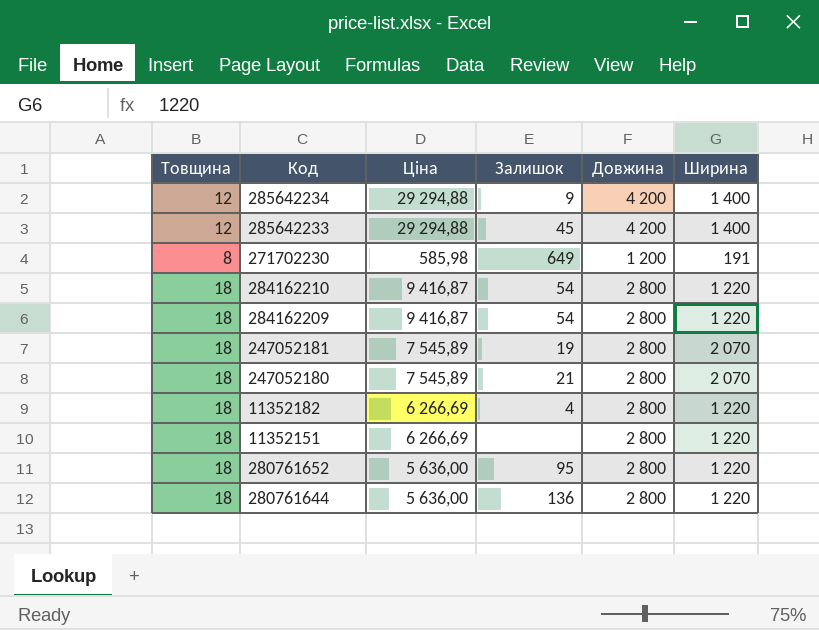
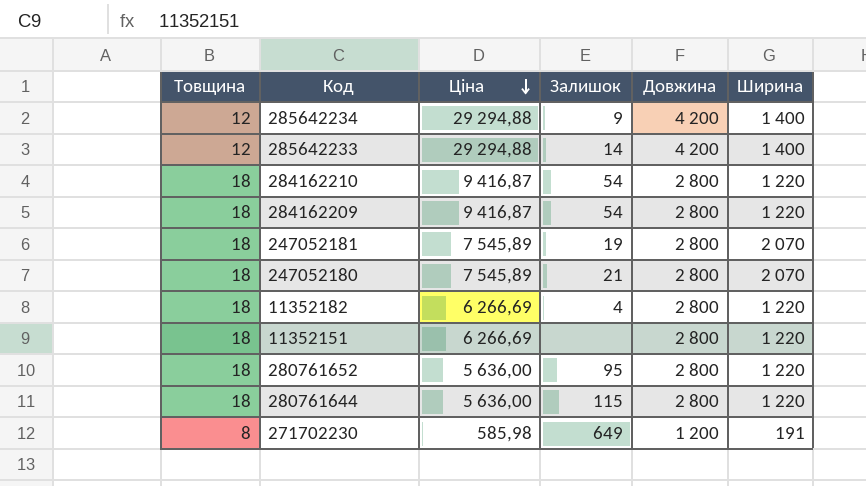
row order: none -> Ціна descending
285642233 | Залишок: 45 -> 14
280761644 | Залишок: 136 -> 115

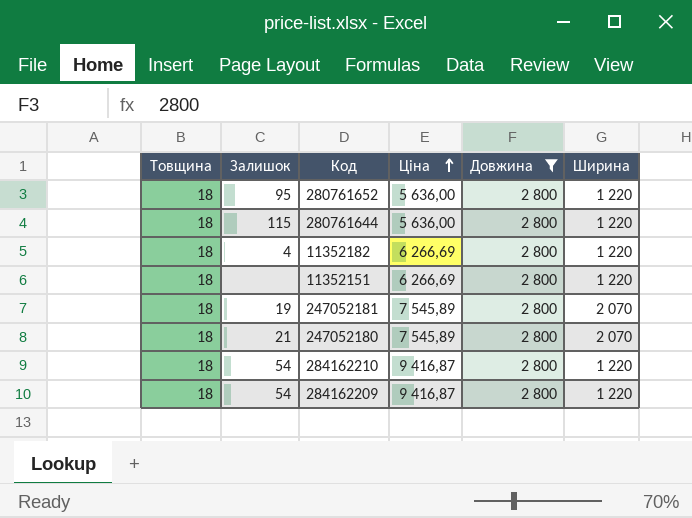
filter: none -> Довжина = 2 800
row order: Ціна descending -> Ціна ascending
column Залишок | position: 4 -> 2

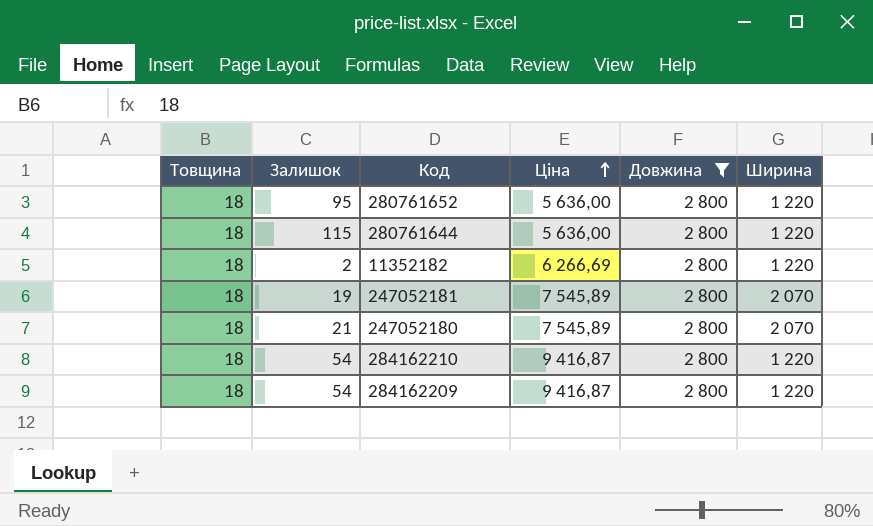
row 11352151: 18 | none | 6 266,69 | 2 800 | 1 220 -> none
11352182 | Залишок: 4 -> 2

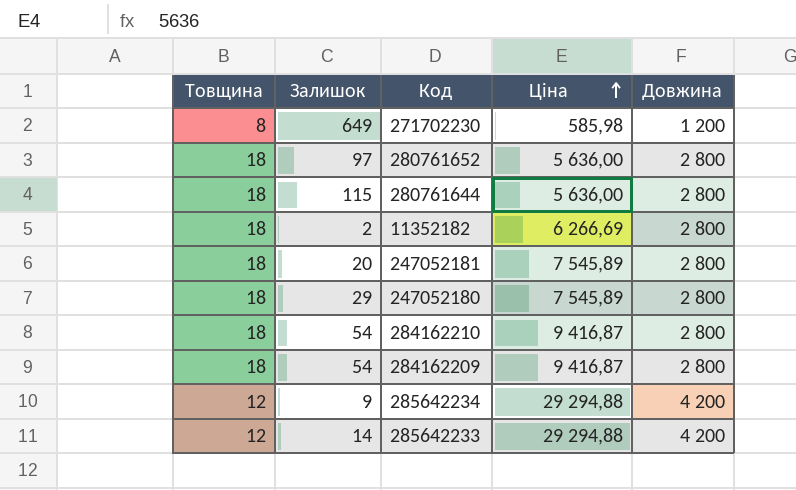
filter: Довжина = 2 800 -> none
column Ширина | position: 6 -> none
280761652 | Залишок: 95 -> 97
247052181 | Залишок: 19 -> 20
247052180 | Залишок: 21 -> 29

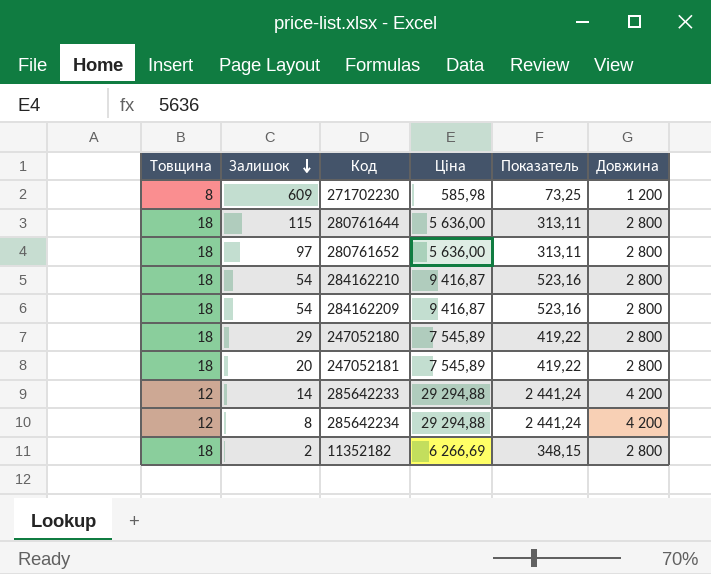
row order: Ціна ascending -> Залишок descending
column Показатель | formula: none -> [Ціна] / [Товщина]
271702230 | Залишок: 649 -> 609
285642234 | Залишок: 9 -> 8

